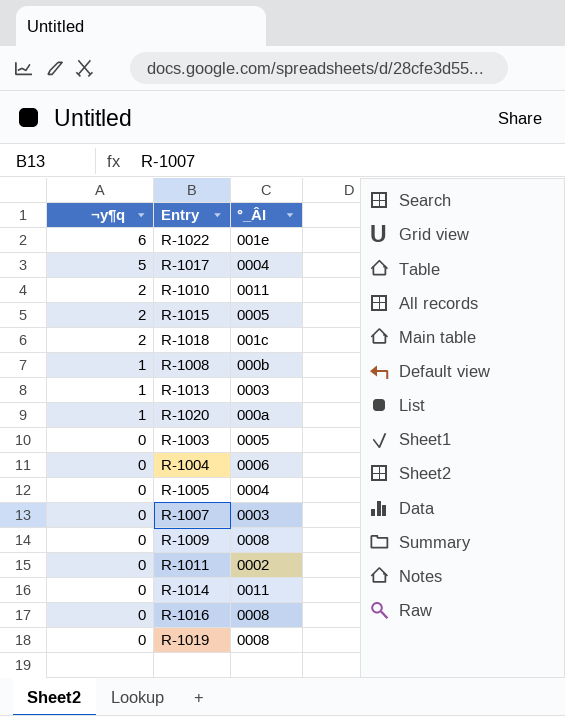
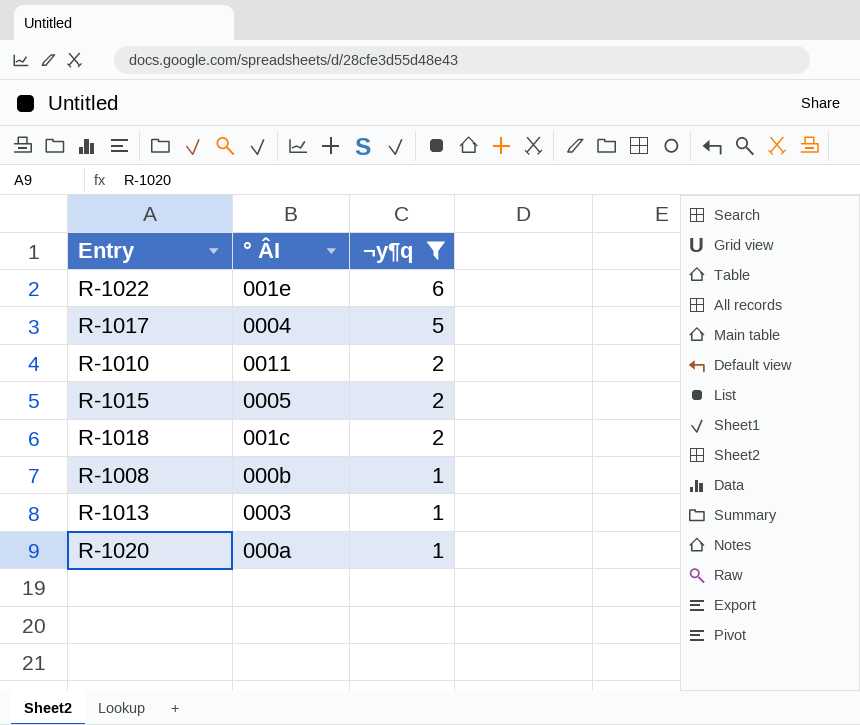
filter: none -> ¬y¶q != 0
column name: °_ÂI -> ° ÂI
column ¬y¶q | position: 1 -> 3

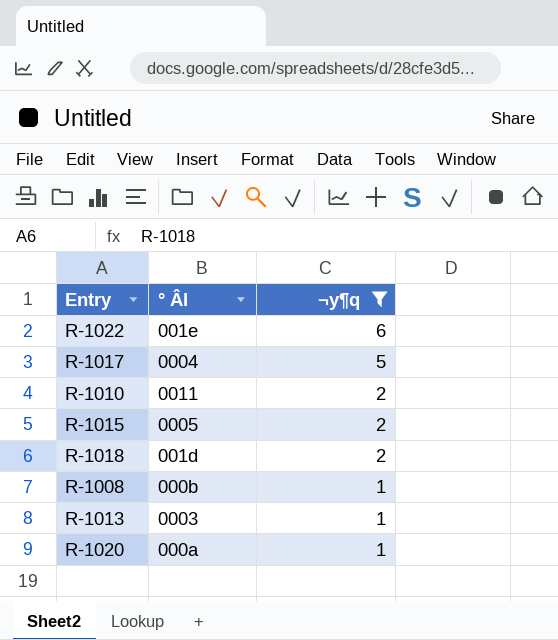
R-1018 | ° ÂI: 001c -> 001d

